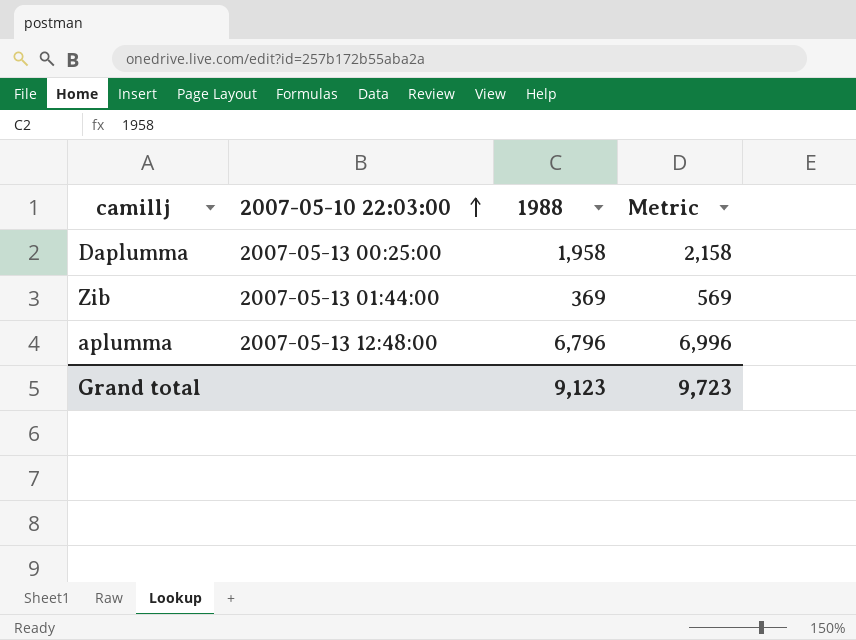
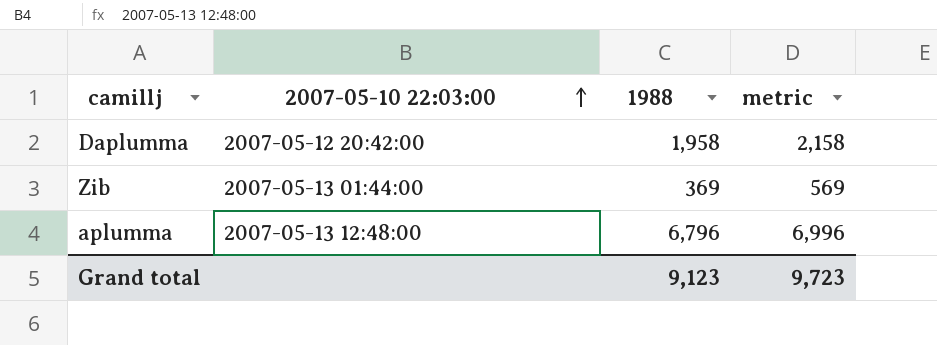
column name: Metric -> metric
Daplumma | 2007-05-10 22:03:00: 2007-05-13 00:25:00 -> 2007-05-12 20:42:00

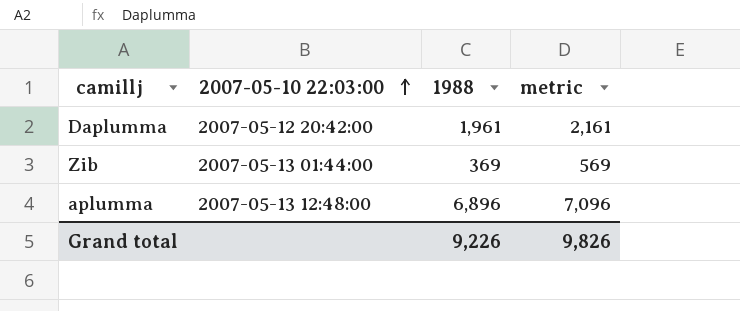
Daplumma | 1988: 1,958 -> 1,961
Daplumma | metric: 2,158 -> 2,161
aplumma | 1988: 6,796 -> 6,896
aplumma | metric: 6,996 -> 7,096
Grand total | 1988: 9,123 -> 9,226
Grand total | metric: 9,723 -> 9,826

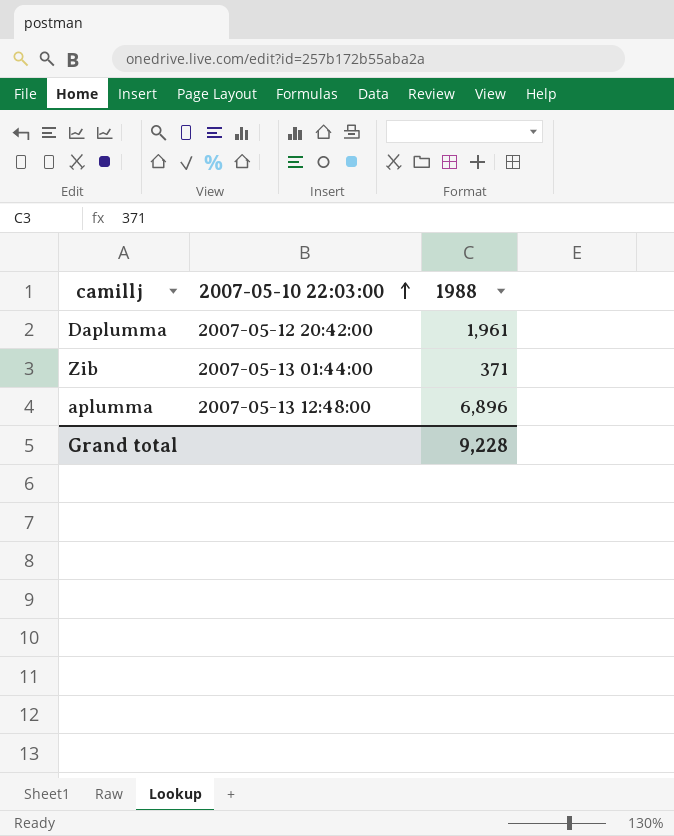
column metric | formula: [1988] + 200 -> none
Zib | 1988: 369 -> 371
Grand total | 1988: 9,226 -> 9,228

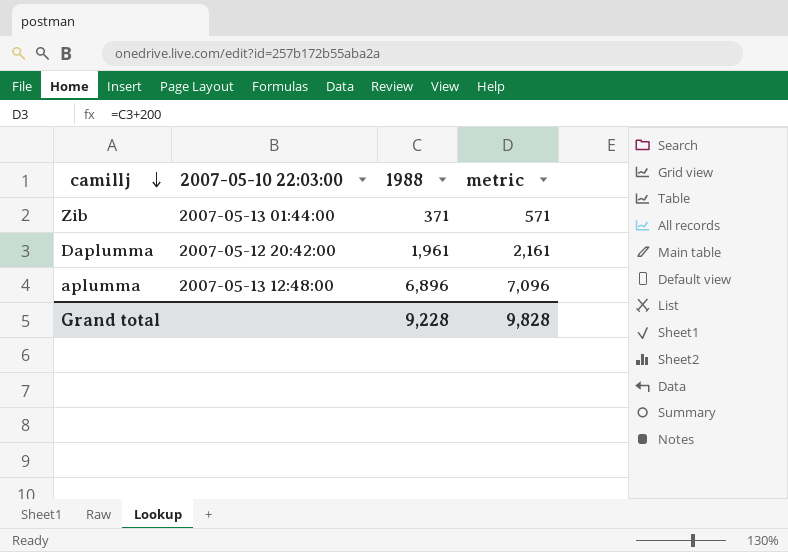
row order: 2007-05-10 22:03:00 ascending -> camillj descending
column metric | formula: none -> [1988] + 200

